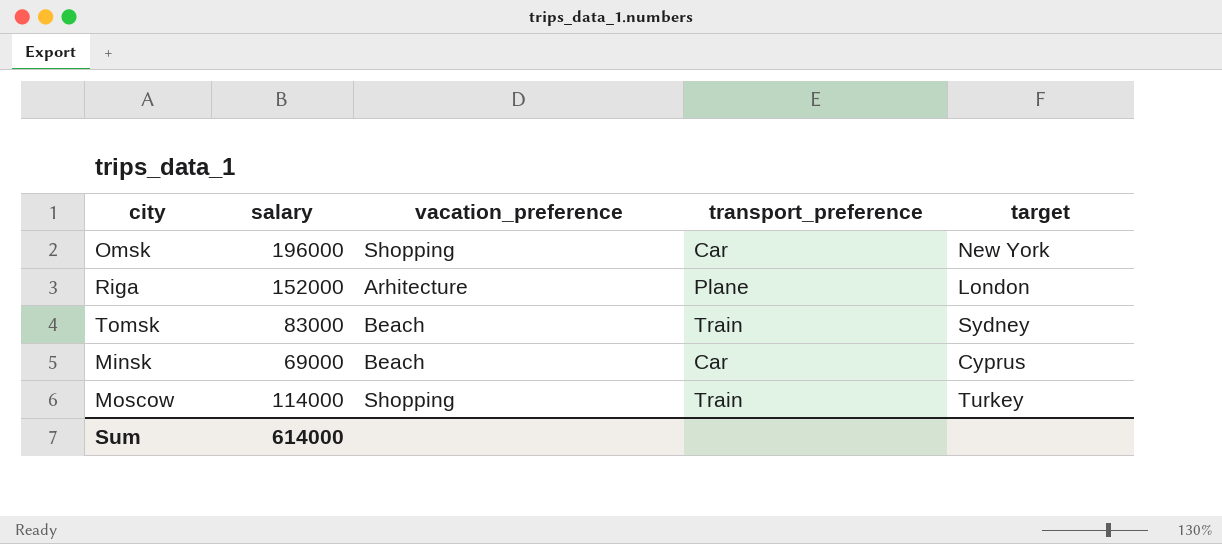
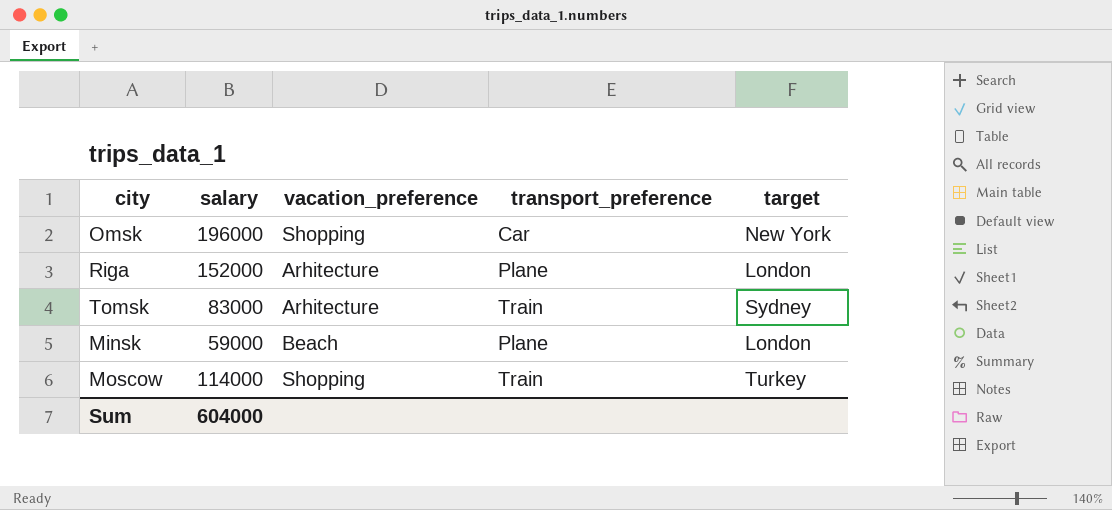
Tomsk | vacation_preference: Beach -> Arhitecture
Minsk | salary: 69000 -> 59000
Minsk | transport_preference: Car -> Plane
Minsk | target: Cyprus -> London
Sum | salary: 614000 -> 604000

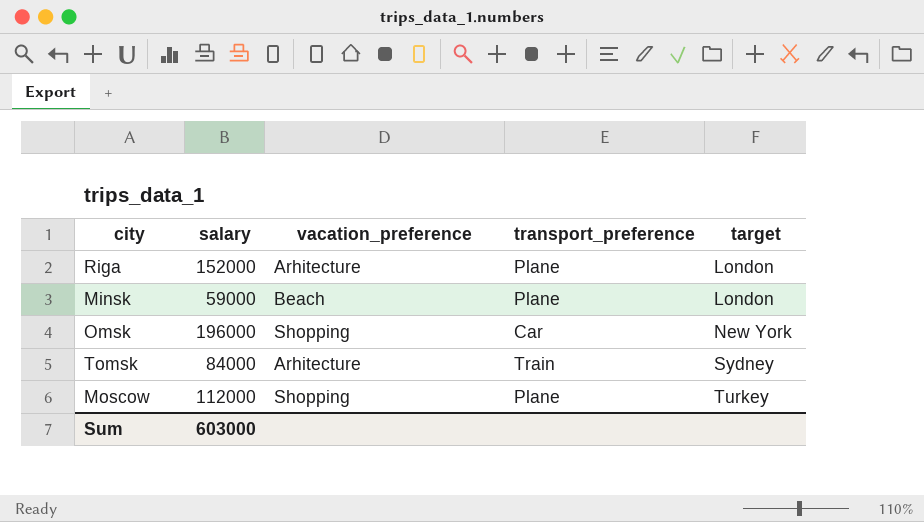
row order: none -> target ascending
Tomsk | salary: 83000 -> 84000
Moscow | salary: 114000 -> 112000
Moscow | transport_preference: Train -> Plane
Sum | salary: 604000 -> 603000

